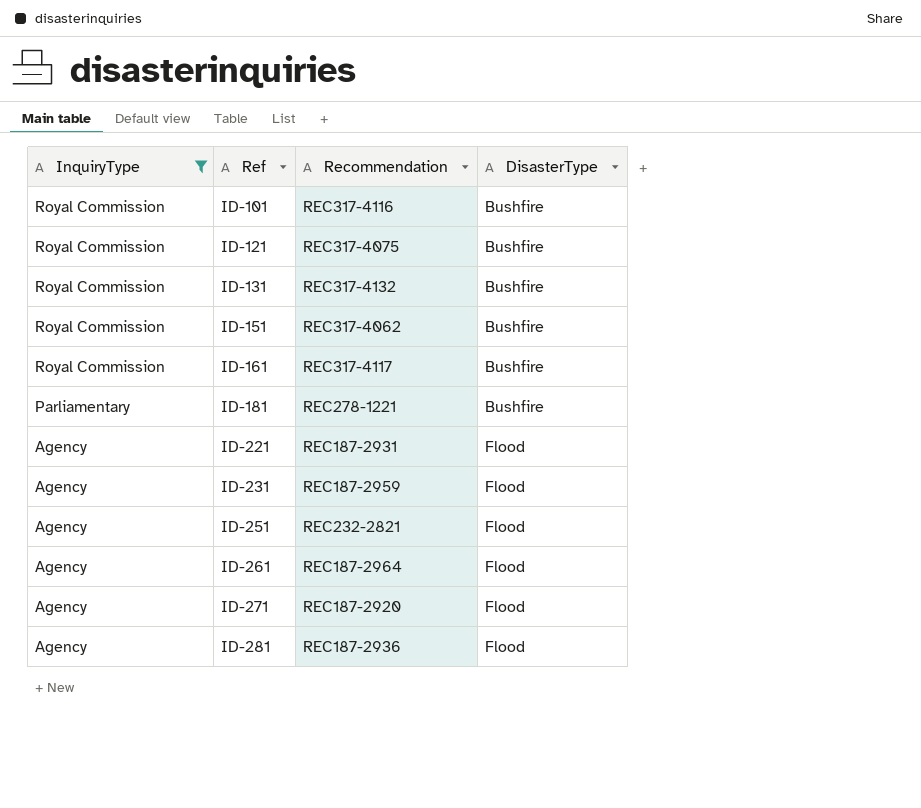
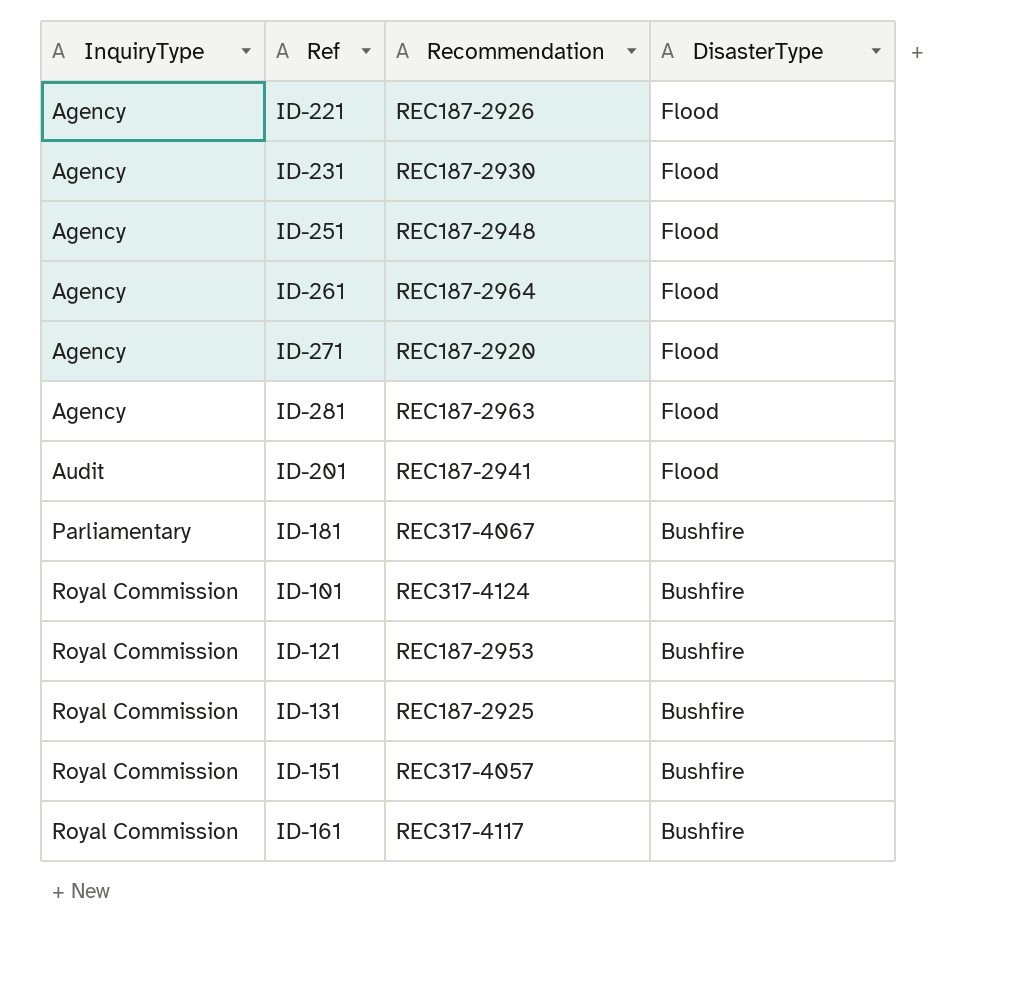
filter: InquiryType != Audit -> none
row order: InquiryType descending -> InquiryType ascending
ID-221 | Recommendation: REC187-2931 -> REC187-2926
ID-231 | Recommendation: REC187-2959 -> REC187-2930
ID-251 | Recommendation: REC232-2821 -> REC187-2948
ID-281 | Recommendation: REC187-2936 -> REC187-2963
ID-181 | Recommendation: REC278-1221 -> REC317-4067
ID-101 | Recommendation: REC317-4116 -> REC317-4124
ID-121 | Recommendation: REC317-4075 -> REC187-2953
ID-131 | Recommendation: REC317-4132 -> REC187-2925
ID-151 | Recommendation: REC317-4062 -> REC317-4057

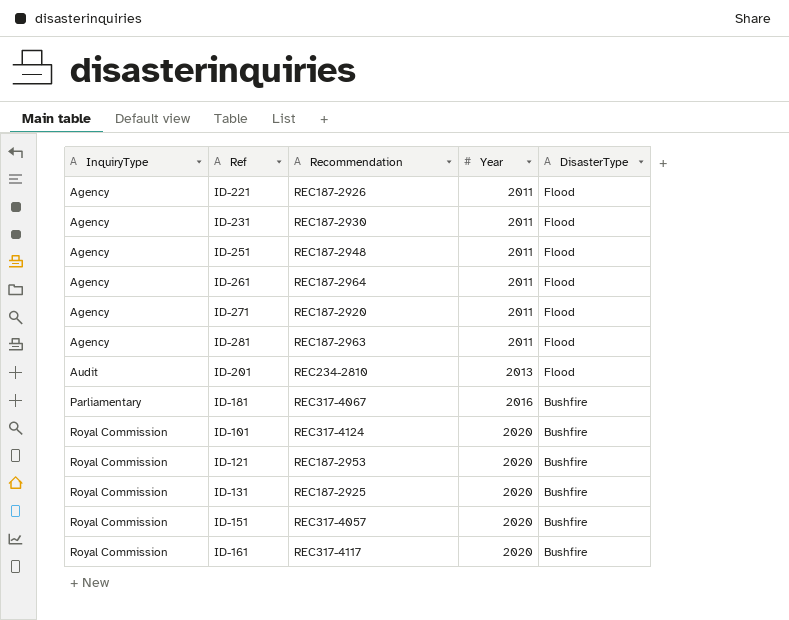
column Year | position: none -> 4
ID-201 | Recommendation: REC187-2941 -> REC234-2810

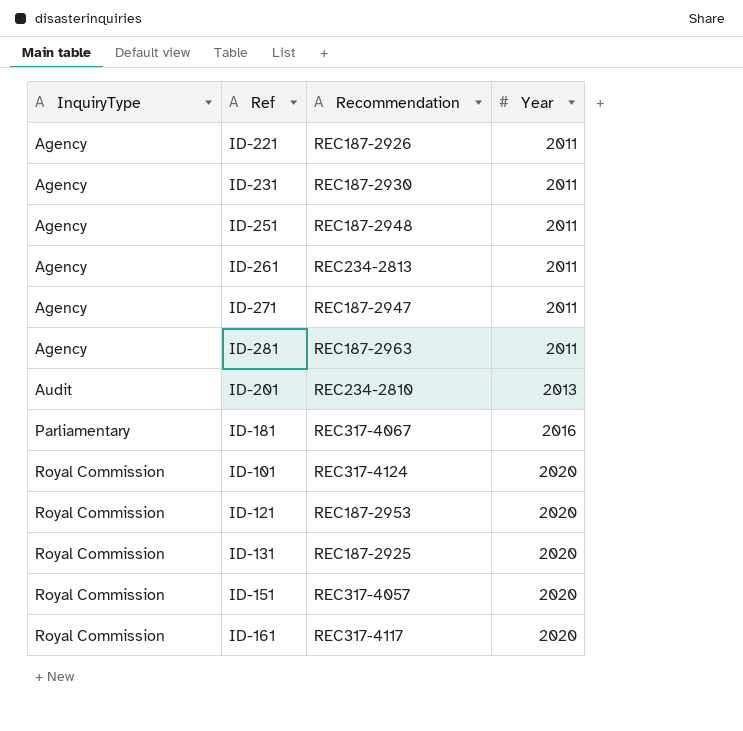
column DisasterType | position: 5 -> none
ID-261 | Recommendation: REC187-2964 -> REC234-2813
ID-271 | Recommendation: REC187-2920 -> REC187-2947

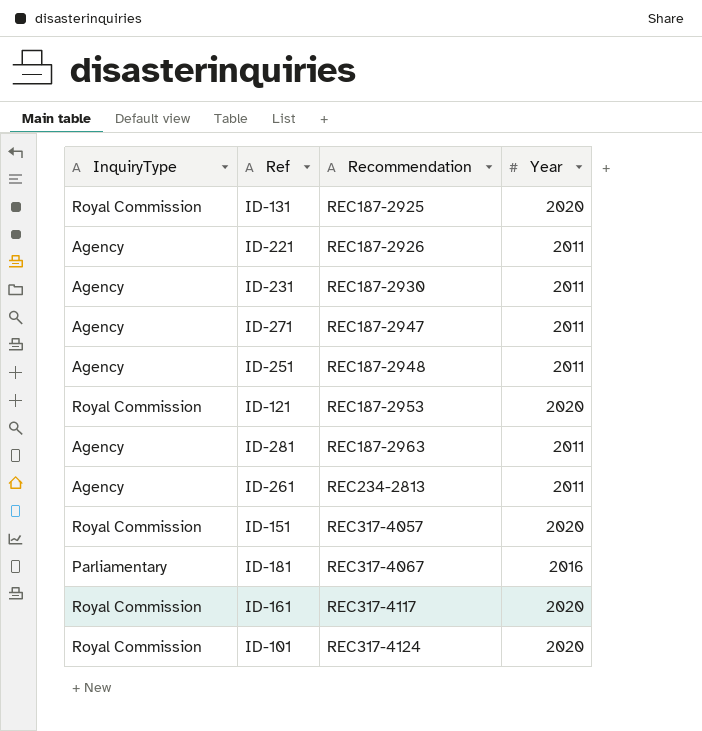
row order: InquiryType ascending -> Recommendation ascending
row ID-201: Audit | REC234-2810 | 2013 -> none

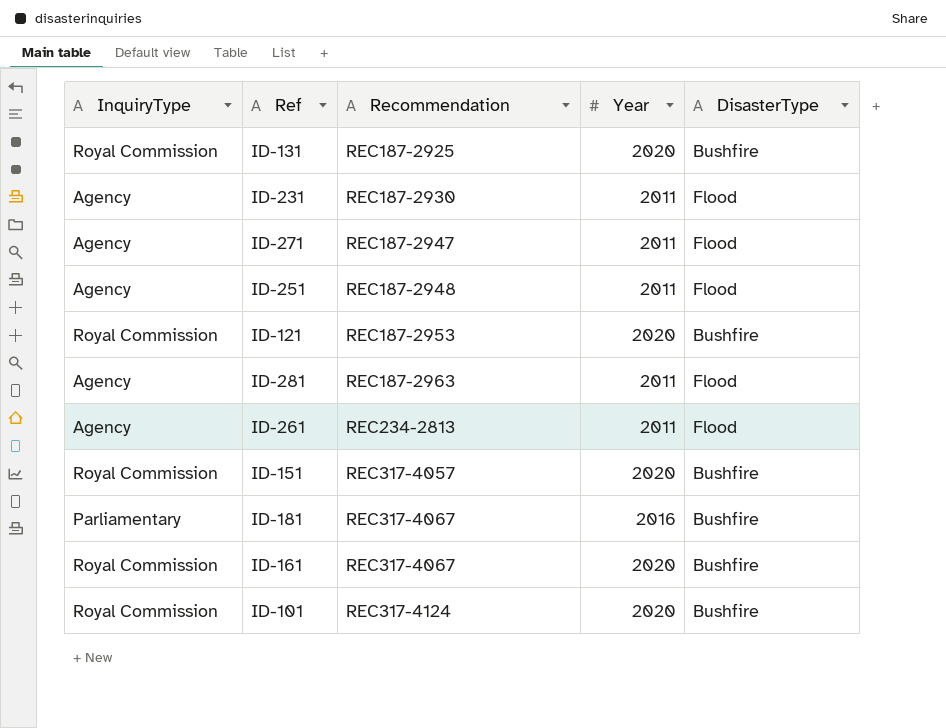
column DisasterType | position: none -> 5
row ID-221: Agency | REC187-2926 | 2011 -> none
ID-161 | Recommendation: REC317-4117 -> REC317-4067

